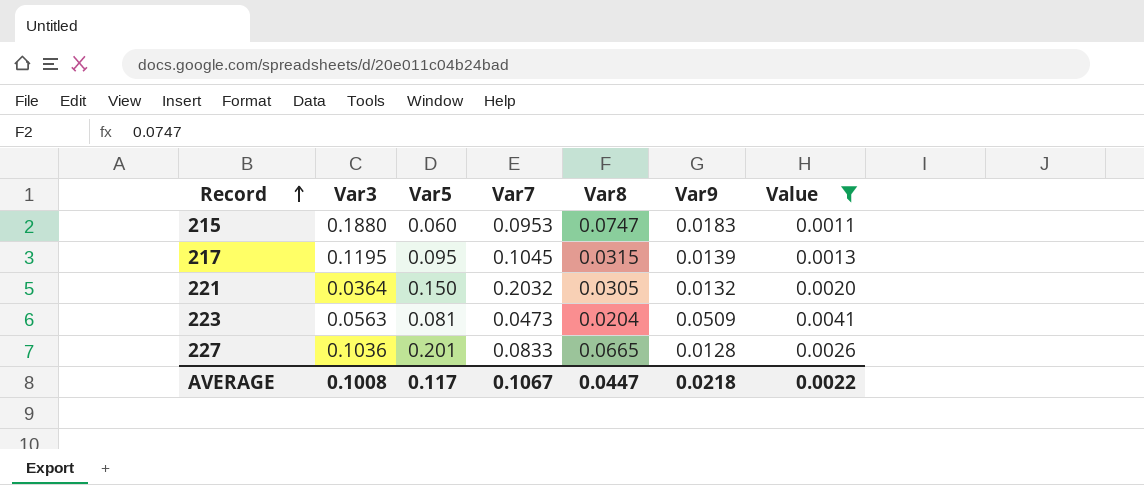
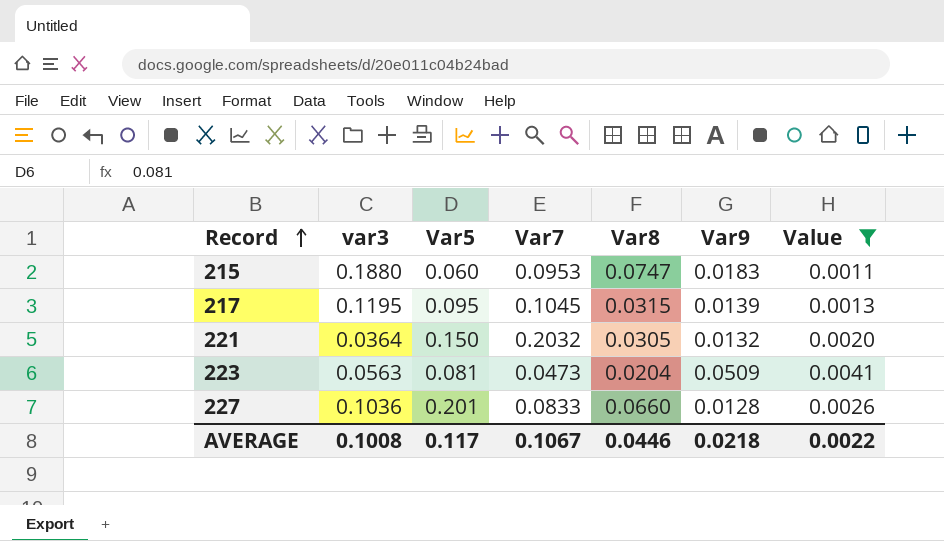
column name: Var3 -> var3
227 | Var8: 0.0665 -> 0.0660
AVERAGE | Var8: 0.0447 -> 0.0446

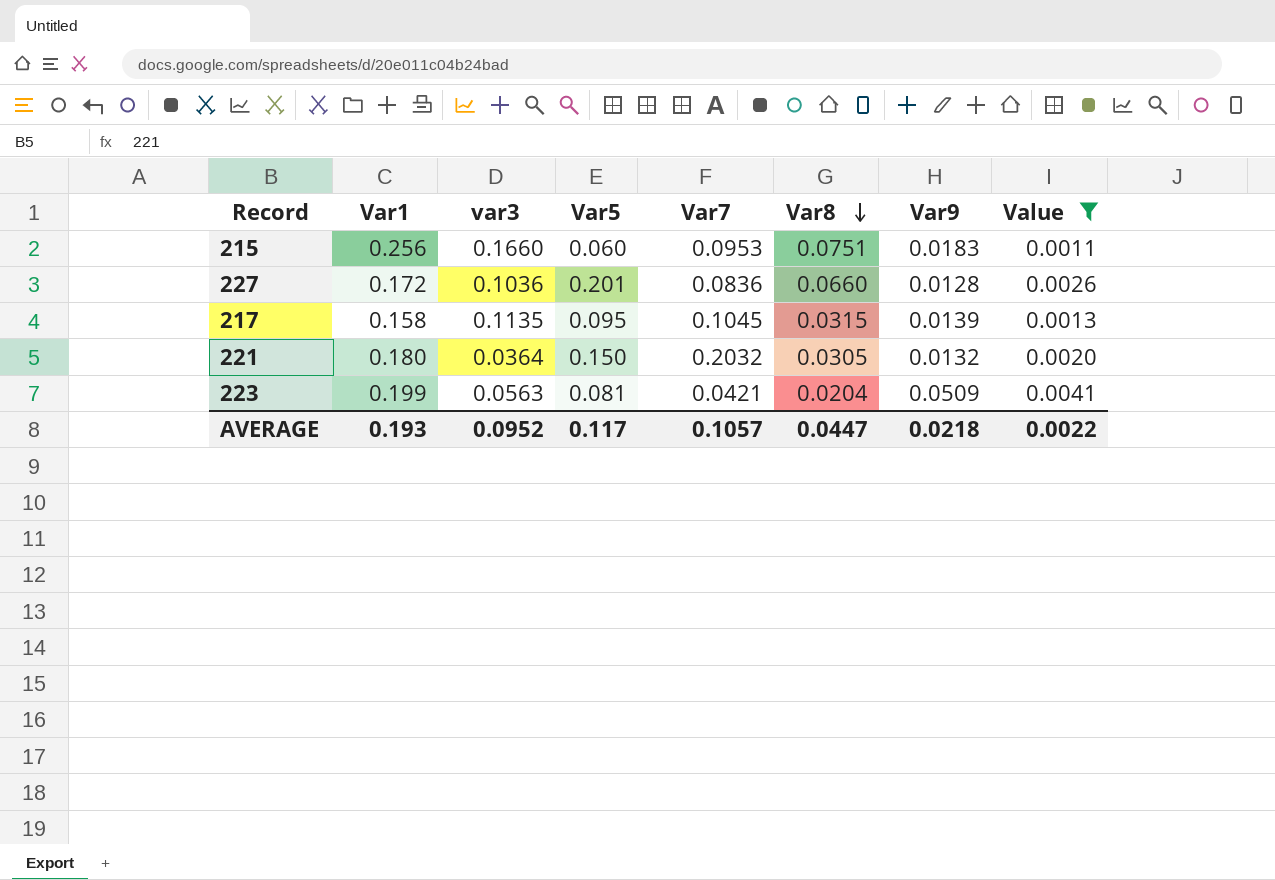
row order: Record ascending -> Var8 descending
column Var1 | position: none -> 2
215 | var3: 0.1880 -> 0.1660
215 | Var8: 0.0747 -> 0.0751
227 | Var7: 0.0833 -> 0.0836
217 | var3: 0.1195 -> 0.1135
223 | Var7: 0.0473 -> 0.0421
AVERAGE | var3: 0.1008 -> 0.0952
AVERAGE | Var7: 0.1067 -> 0.1057
AVERAGE | Var8: 0.0446 -> 0.0447

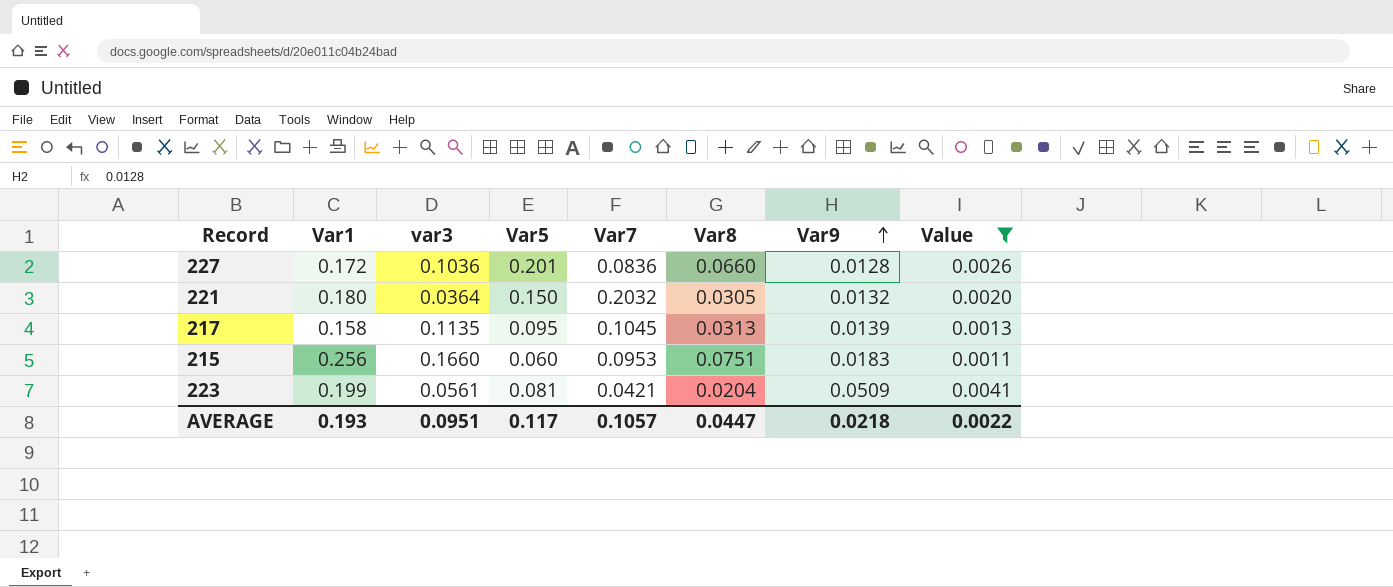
row order: Var8 descending -> Var9 ascending
217 | Var8: 0.0315 -> 0.0313
223 | var3: 0.0563 -> 0.0561
AVERAGE | var3: 0.0952 -> 0.0951

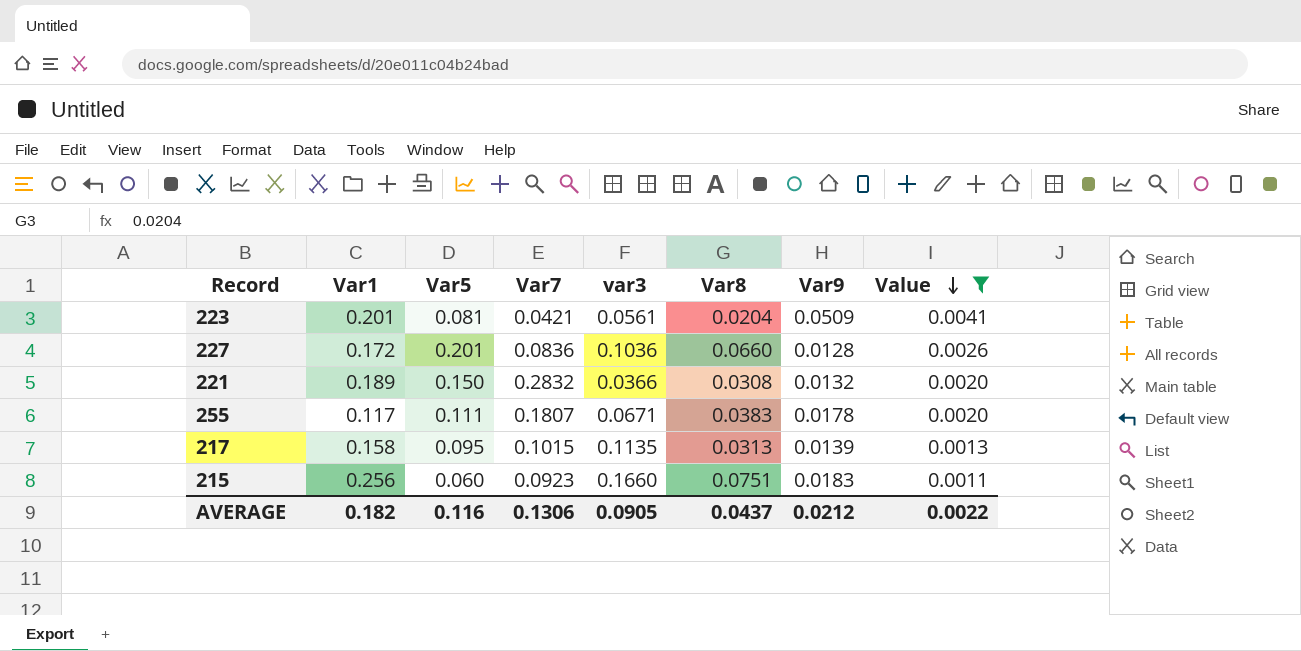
row order: Var9 ascending -> Value descending
column var3 | position: 3 -> 5
223 | Var1: 0.199 -> 0.201
221 | Var1: 0.180 -> 0.189
221 | Var7: 0.2032 -> 0.2832
221 | var3: 0.0364 -> 0.0366
221 | Var8: 0.0305 -> 0.0308
row 255: none -> 0.117 | 0.111 | 0.1807 | 0.0671 | 0.0383 | 0.0178 | 0.0020
217 | Var7: 0.1045 -> 0.1015
215 | Var7: 0.0953 -> 0.0923
AVERAGE | Var1: 0.193 -> 0.182
AVERAGE | Var5: 0.117 -> 0.116
AVERAGE | Var7: 0.1057 -> 0.1306
AVERAGE | var3: 0.0951 -> 0.0905
AVERAGE | Var8: 0.0447 -> 0.0437
AVERAGE | Var9: 0.0218 -> 0.0212

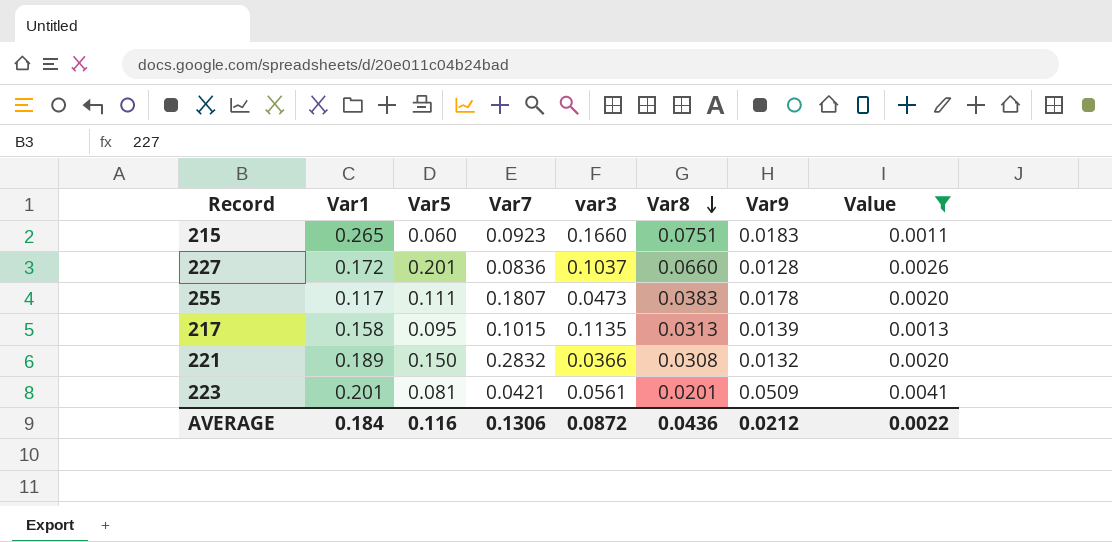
row order: Value descending -> Var8 descending
215 | Var1: 0.256 -> 0.265
227 | var3: 0.1036 -> 0.1037
255 | var3: 0.0671 -> 0.0473
223 | Var8: 0.0204 -> 0.0201
AVERAGE | Var1: 0.182 -> 0.184
AVERAGE | var3: 0.0905 -> 0.0872
AVERAGE | Var8: 0.0437 -> 0.0436

